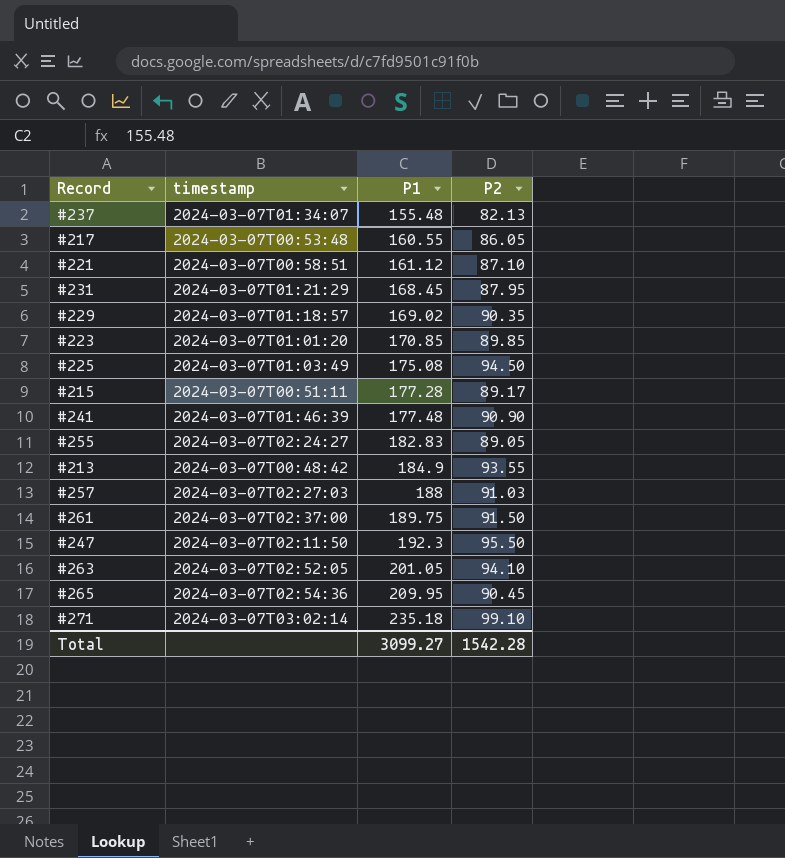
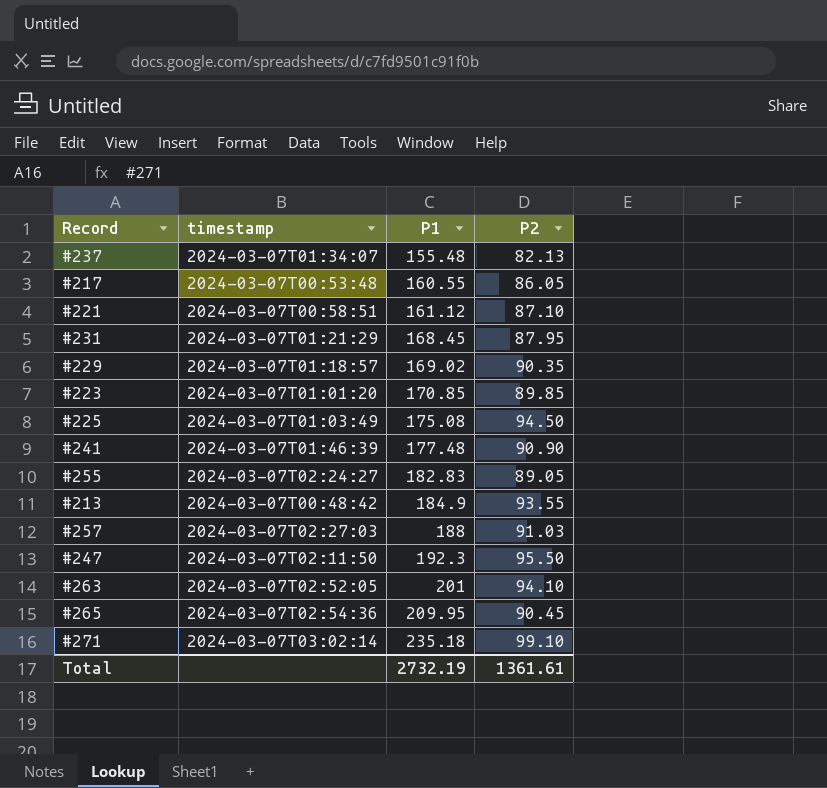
row #215: 2024-03-07T00:51:11 | 177.28 | 89.17 -> none
row #261: 2024-03-07T02:37:00 | 189.75 | 91.50 -> none
#263 | P1: 201.05 -> 201
Total | P1: 3099.27 -> 2732.19
Total | P2: 1542.28 -> 1361.61

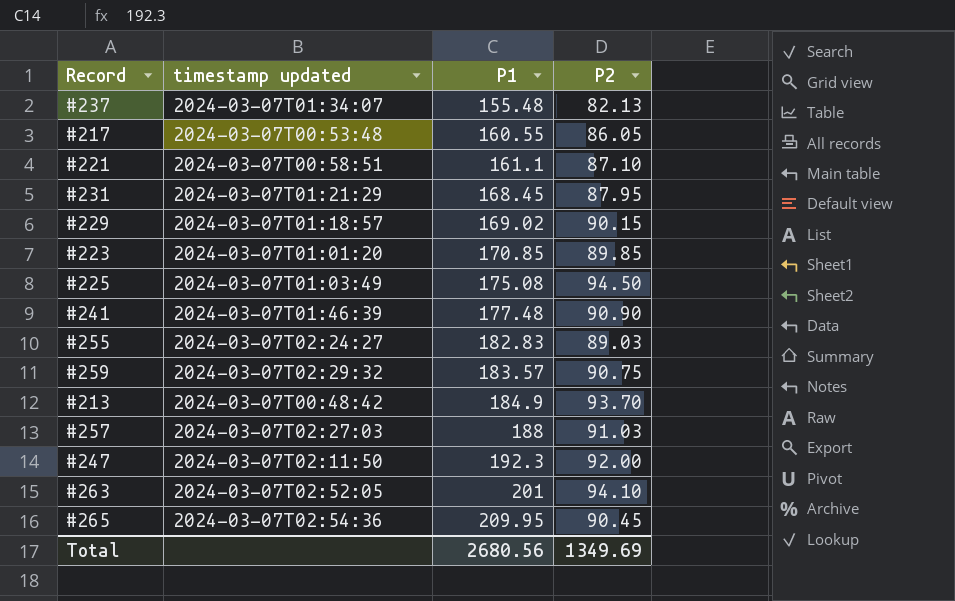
column name: timestamp -> timestamp updated
row #271: 2024-03-07T03:02:14 | 235.18 | 99.10 -> none
#221 | P1: 161.12 -> 161.1
#229 | P2: 90.35 -> 90.15
#255 | P2: 89.05 -> 89.03
row #259: none -> 2024-03-07T02:29:32 | 183.57 | 90.75
#213 | P2: 93.55 -> 93.70
#247 | P2: 95.50 -> 92.00
Total | P1: 2732.19 -> 2680.56
Total | P2: 1361.61 -> 1349.69

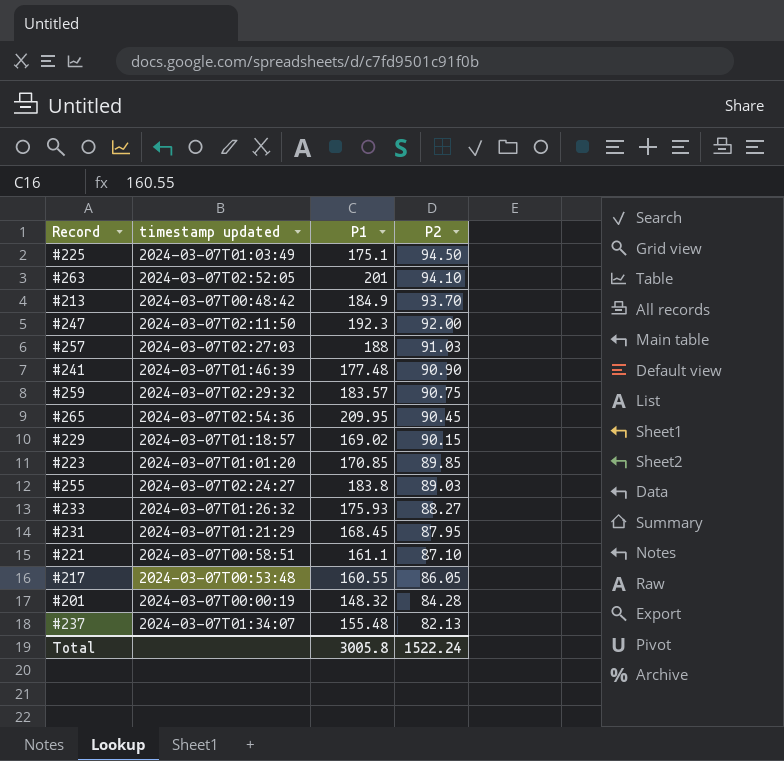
row order: P1 ascending -> P2 descending
#225 | P1: 175.08 -> 175.1
#255 | P1: 182.83 -> 183.8
row #233: none -> 2024-03-07T01:26:32 | 175.93 | 88.27
row #201: none -> 2024-03-07T00:00:19 | 148.32 | 84.28
Total | P1: 2680.56 -> 3005.8
Total | P2: 1349.69 -> 1522.24

